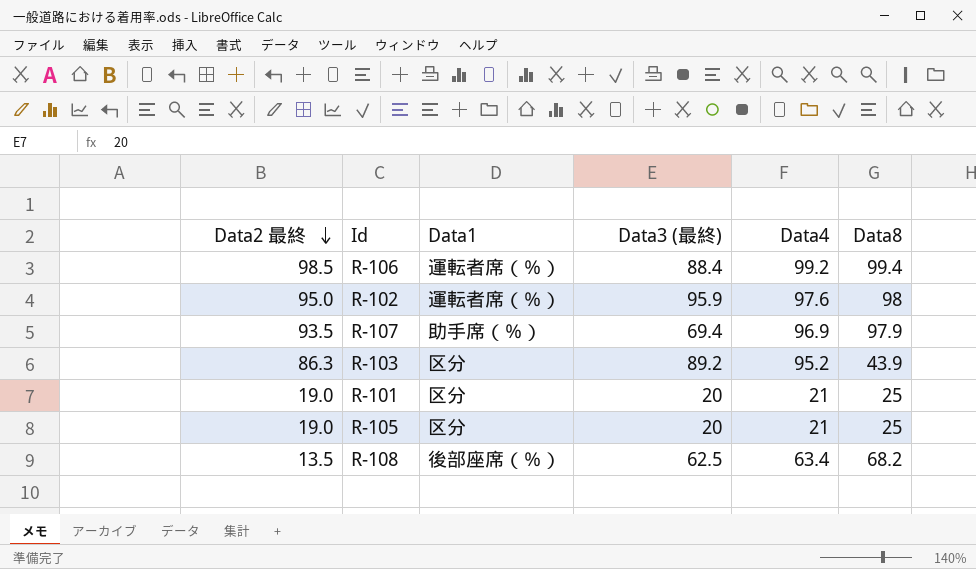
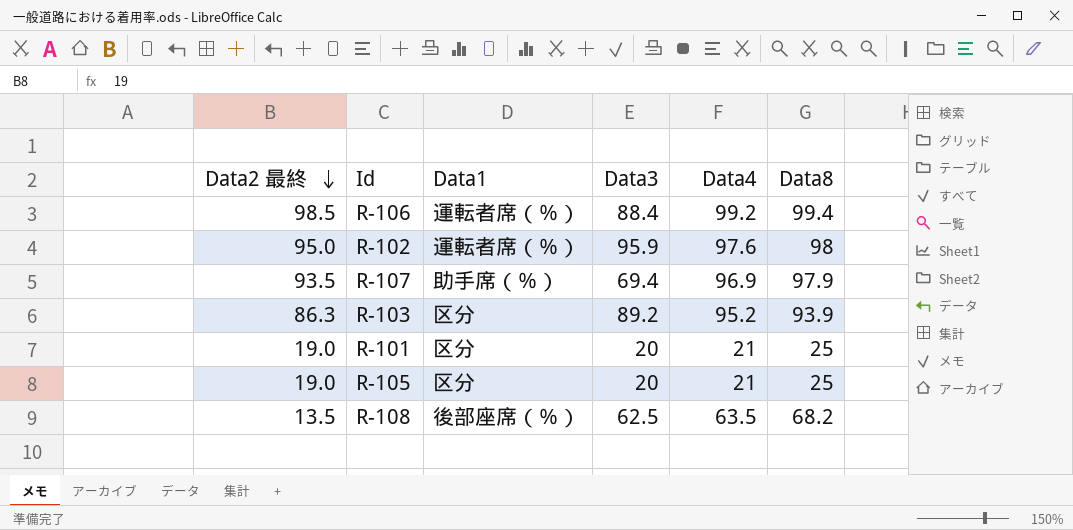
column name: Data3 (最終) -> Data3
R-103 | Data8: 43.9 -> 93.9
R-108 | Data4: 63.4 -> 63.5

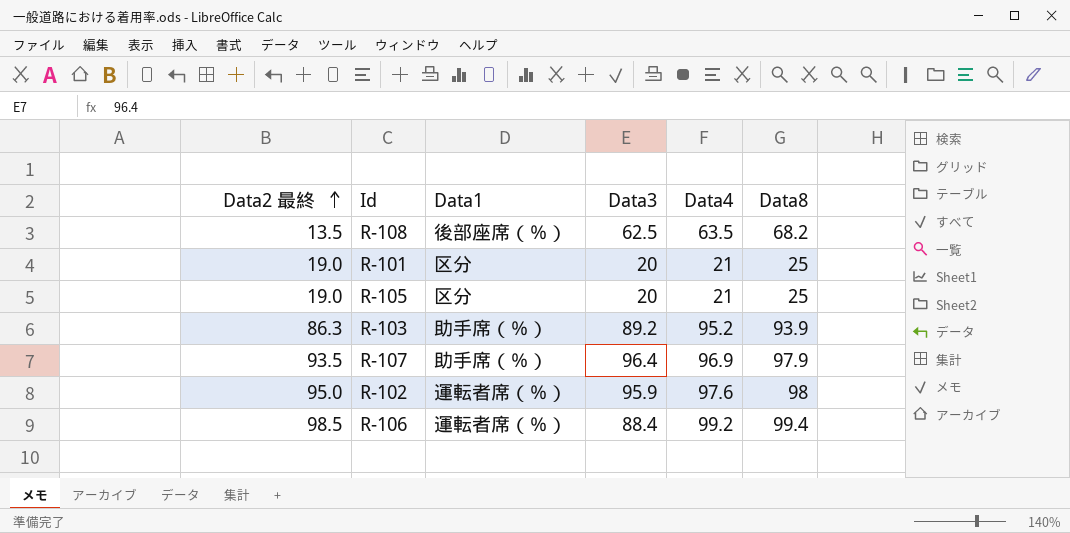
row order: Data2 最終 descending -> Data2 最終 ascending
R-103 | Data1: 区分 -> 助手席（％）
R-107 | Data3: 69.4 -> 96.4

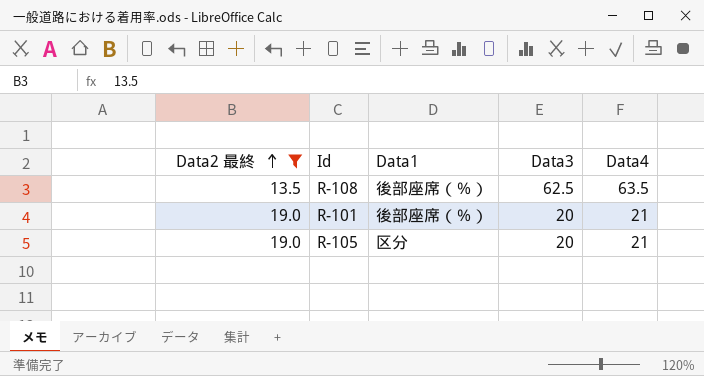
filter: none -> Data2 最終 <= 19.0
column Data8 | position: 6 -> none
R-101 | Data1: 区分 -> 後部座席（％）

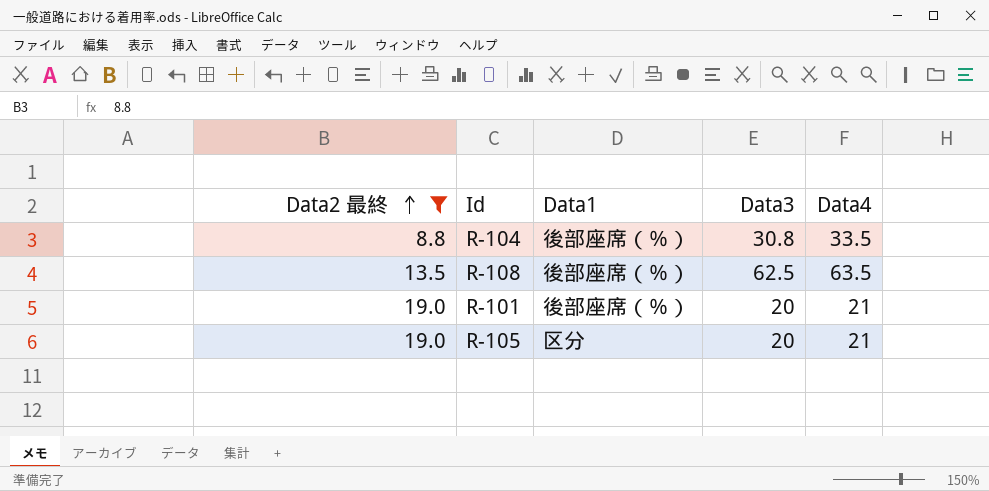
row R-104: none -> 8.8 | 後部座席（％） | 30.8 | 33.5

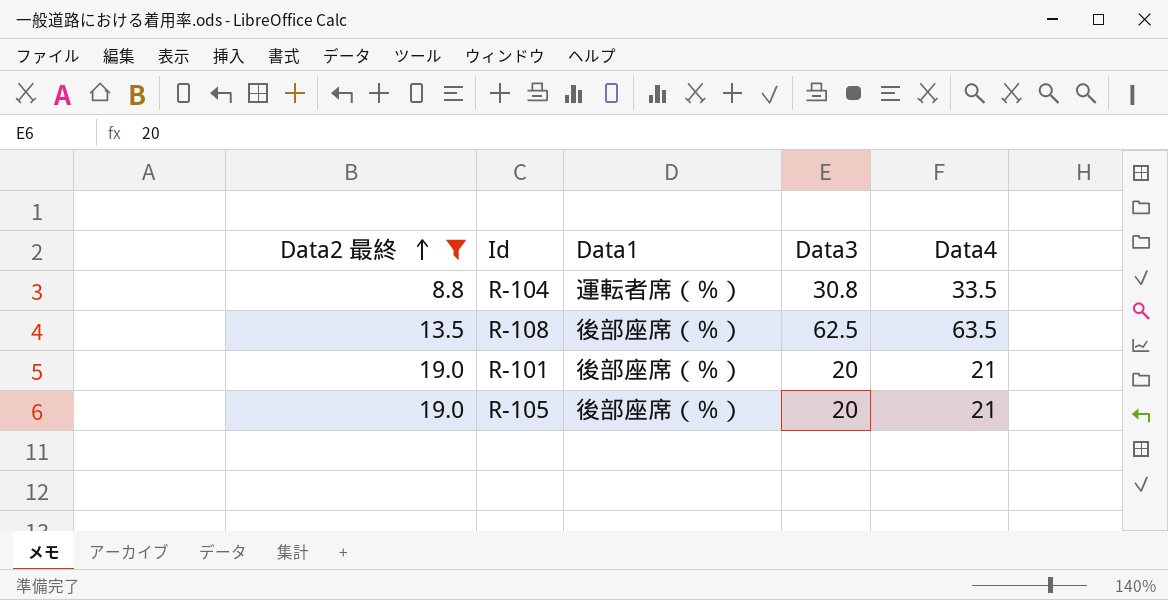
R-104 | Data1: 後部座席（％） -> 運転者席（％）
R-105 | Data1: 区分 -> 後部座席（％）

